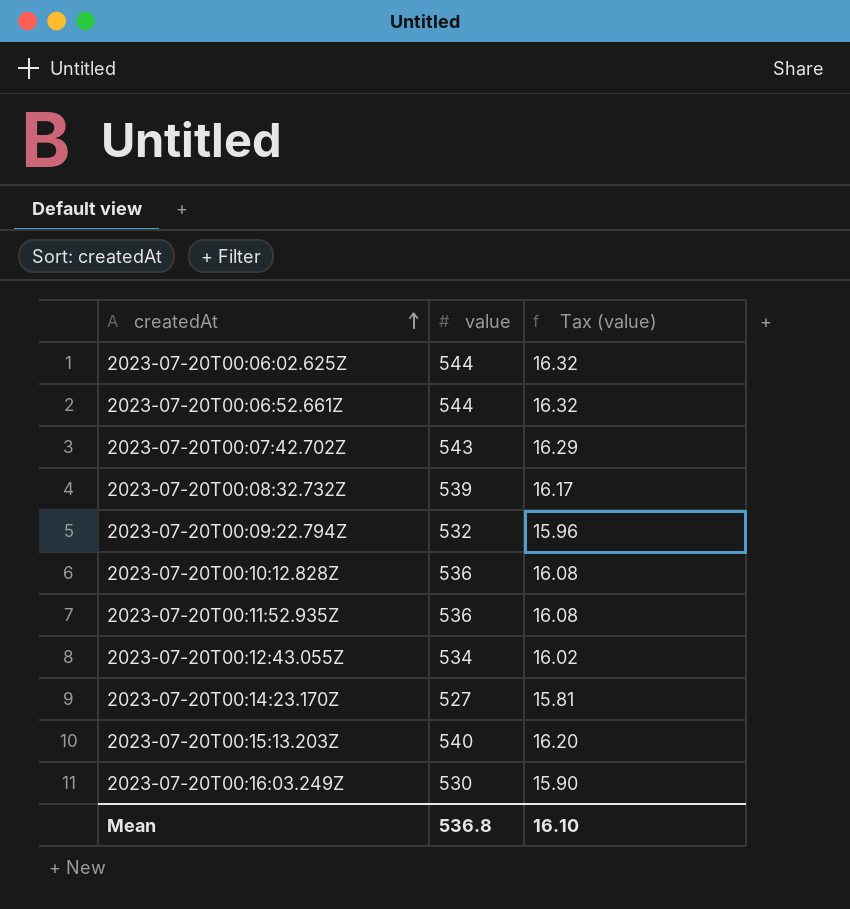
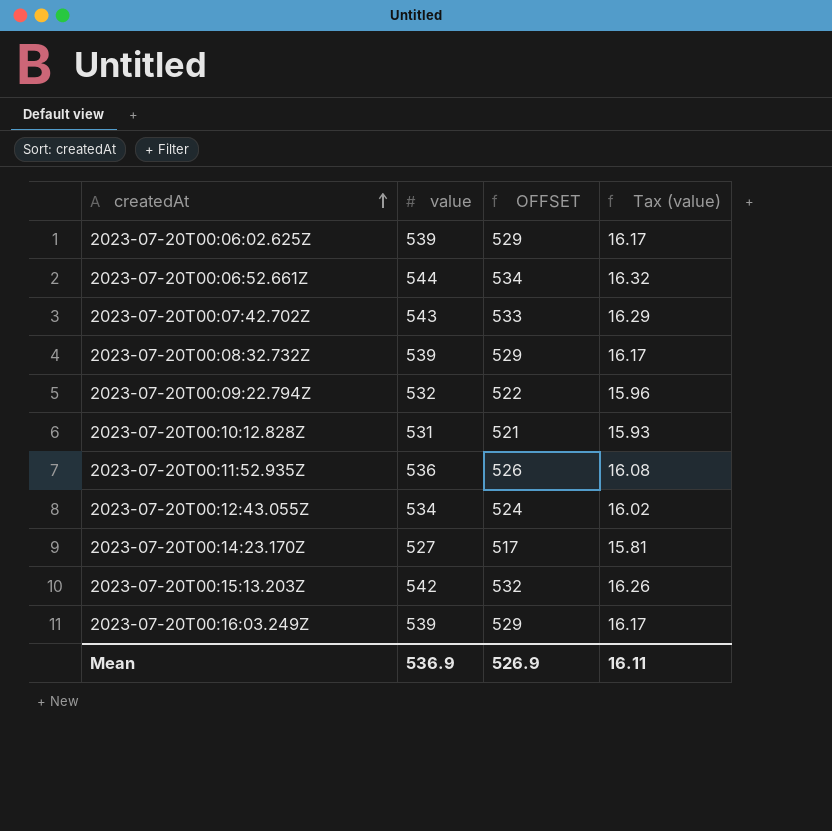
column OFFSET | formula: none -> [value] - 10
2023-07-20T00:06:02.625Z | value: 544 -> 539
2023-07-20T00:06:02.625Z | Tax (value): 16.32 -> 16.17
2023-07-20T00:10:12.828Z | value: 536 -> 531
2023-07-20T00:10:12.828Z | Tax (value): 16.08 -> 15.93
2023-07-20T00:15:13.203Z | value: 540 -> 542
2023-07-20T00:15:13.203Z | Tax (value): 16.20 -> 16.26
2023-07-20T00:16:03.249Z | value: 530 -> 539
2023-07-20T00:16:03.249Z | Tax (value): 15.90 -> 16.17
Mean | value: 536.8 -> 536.9
Mean | Tax (value): 16.10 -> 16.11

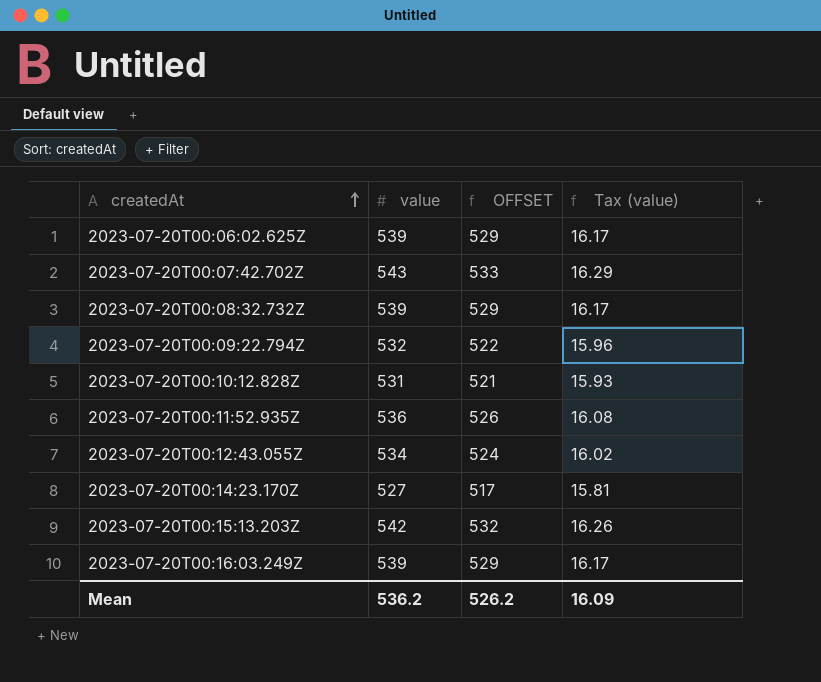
row 2023-07-20T00:06:52.661Z: 544 | 534 | 16.32 -> none
Mean | value: 536.9 -> 536.2
Mean | OFFSET: 526.9 -> 526.2
Mean | Tax (value): 16.11 -> 16.09

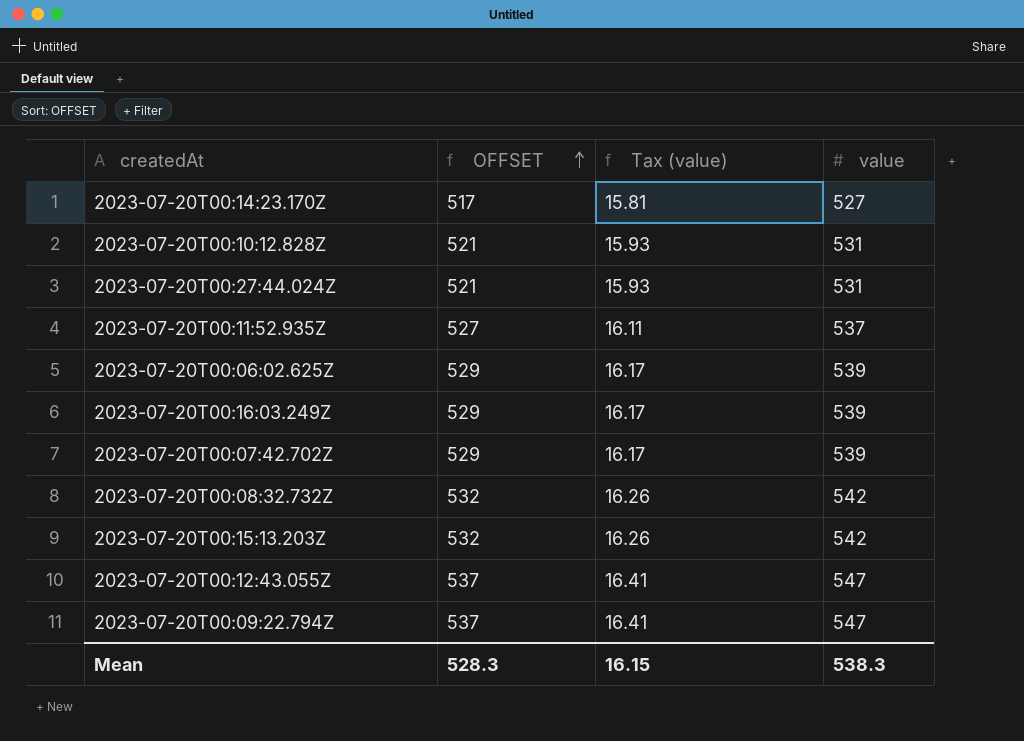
row order: createdAt ascending -> OFFSET ascending
column value | position: 2 -> 4
row 2023-07-20T00:27:44.024Z: none -> 521 | 15.93 | 531
2023-07-20T00:11:52.935Z | OFFSET: 526 -> 527
2023-07-20T00:11:52.935Z | Tax (value): 16.08 -> 16.11
2023-07-20T00:11:52.935Z | value: 536 -> 537
2023-07-20T00:07:42.702Z | OFFSET: 533 -> 529
2023-07-20T00:07:42.702Z | Tax (value): 16.29 -> 16.17
2023-07-20T00:07:42.702Z | value: 543 -> 539
2023-07-20T00:08:32.732Z | OFFSET: 529 -> 532
2023-07-20T00:08:32.732Z | Tax (value): 16.17 -> 16.26
2023-07-20T00:08:32.732Z | value: 539 -> 542
2023-07-20T00:12:43.055Z | OFFSET: 524 -> 537
2023-07-20T00:12:43.055Z | Tax (value): 16.02 -> 16.41
2023-07-20T00:12:43.055Z | value: 534 -> 547
2023-07-20T00:09:22.794Z | OFFSET: 522 -> 537
2023-07-20T00:09:22.794Z | Tax (value): 15.96 -> 16.41
2023-07-20T00:09:22.794Z | value: 532 -> 547
Mean | OFFSET: 526.2 -> 528.3
Mean | Tax (value): 16.09 -> 16.15
Mean | value: 536.2 -> 538.3

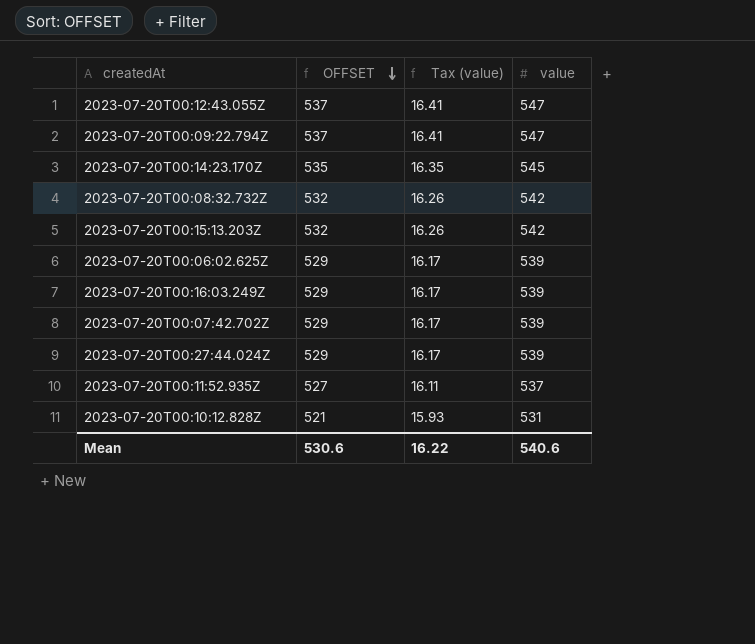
row order: OFFSET ascending -> OFFSET descending
2023-07-20T00:14:23.170Z | OFFSET: 517 -> 535
2023-07-20T00:14:23.170Z | Tax (value): 15.81 -> 16.35
2023-07-20T00:14:23.170Z | value: 527 -> 545
2023-07-20T00:27:44.024Z | OFFSET: 521 -> 529
2023-07-20T00:27:44.024Z | Tax (value): 15.93 -> 16.17
2023-07-20T00:27:44.024Z | value: 531 -> 539
Mean | OFFSET: 528.3 -> 530.6
Mean | Tax (value): 16.15 -> 16.22
Mean | value: 538.3 -> 540.6

